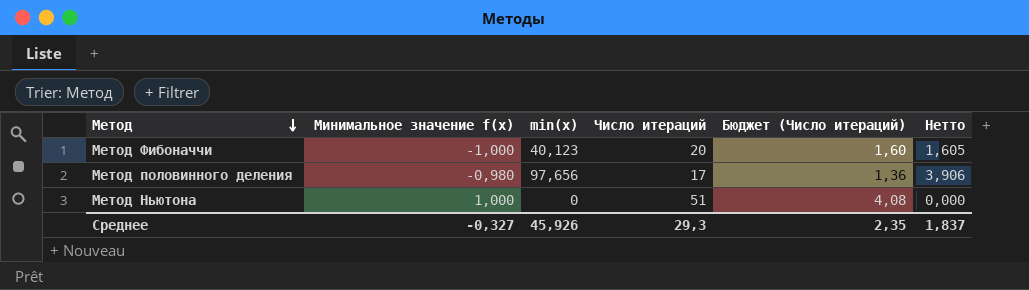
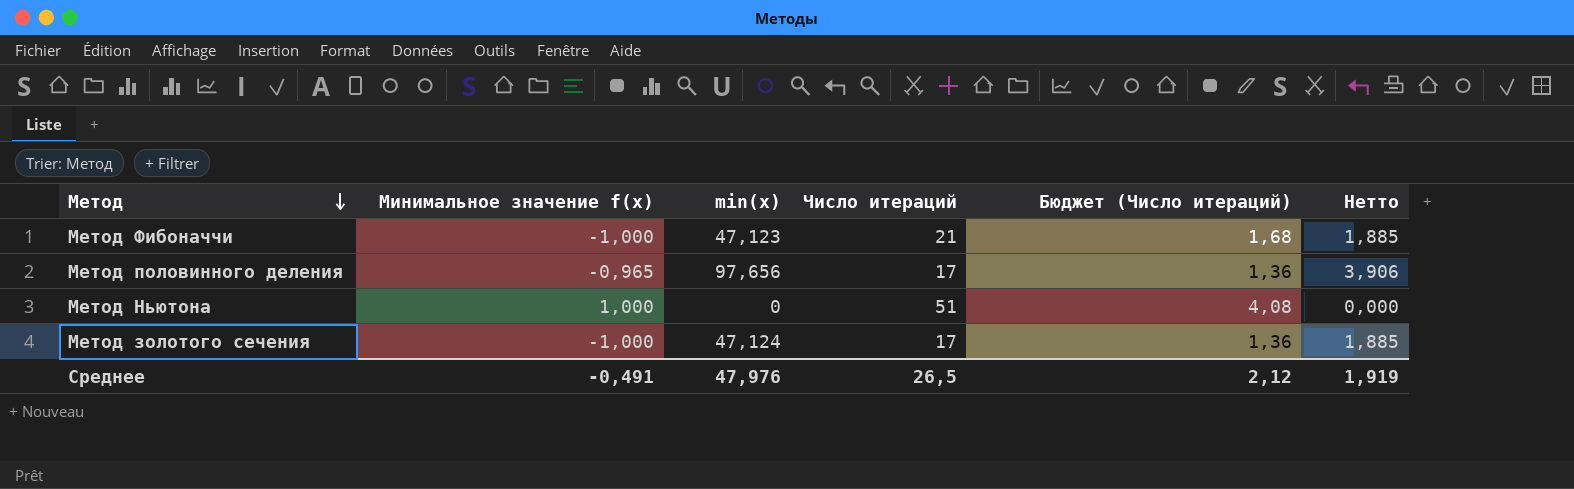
Метод Фибоначчи | min(x): 40,123 -> 47,123
Метод Фибоначчи | Число итераций: 20 -> 21
Метод Фибоначчи | Бюджет (Число итераций): 1,60 -> 1,68
Метод Фибоначчи | Нетто: 1,605 -> 1,885
Метод половинного деления | Минимальное значение f(x): -0,980 -> -0,965
row Метод золотого сечения: none -> -1,000 | 47,124 | 17 | 1,36 | 1,885
Среднее | Минимальное значение f(x): -0,327 -> -0,491
Среднее | min(x): 45,926 -> 47,976
Среднее | Число итераций: 29,3 -> 26,5
Среднее | Бюджет (Число итераций): 2,35 -> 2,12
Среднее | Нетто: 1,837 -> 1,919

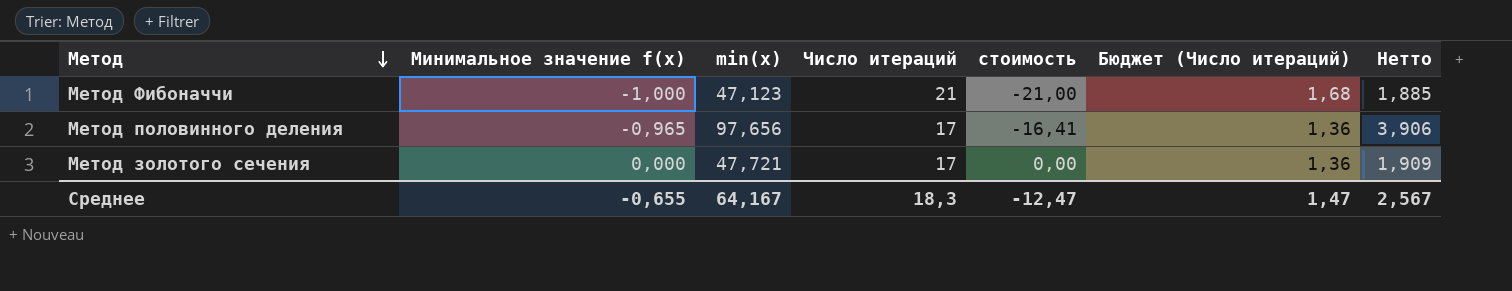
column стоимость | formula: none -> [Минимальное значение f(x)] * [Число итераций]
row Метод Ньютона: 1,000 | 0 | 51 | 4,08 | 0,000 -> none
Метод золотого сечения | Минимальное значение f(x): -1,000 -> 0,000
Метод золотого сечения | min(x): 47,124 -> 47,721
Метод золотого сечения | Нетто: 1,885 -> 1,909
Среднее | Минимальное значение f(x): -0,491 -> -0,655
Среднее | min(x): 47,976 -> 64,167
Среднее | Число итераций: 26,5 -> 18,3
Среднее | Бюджет (Число итераций): 2,12 -> 1,47
Среднее | Нетто: 1,919 -> 2,567

